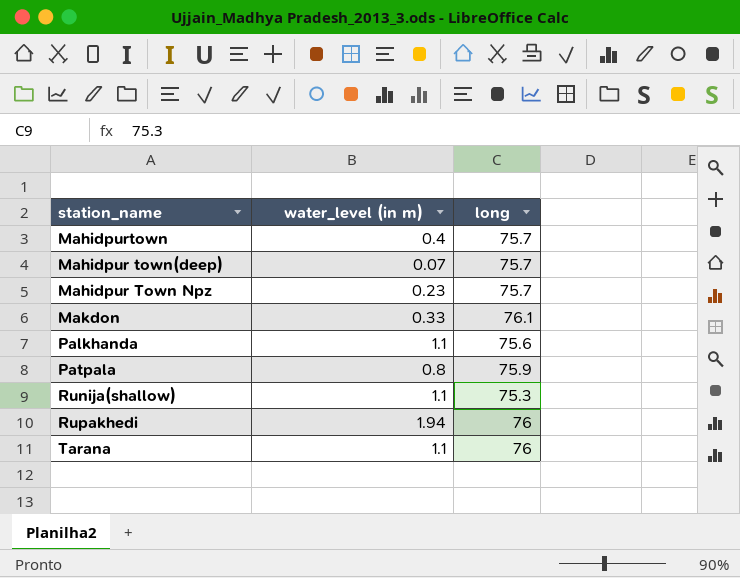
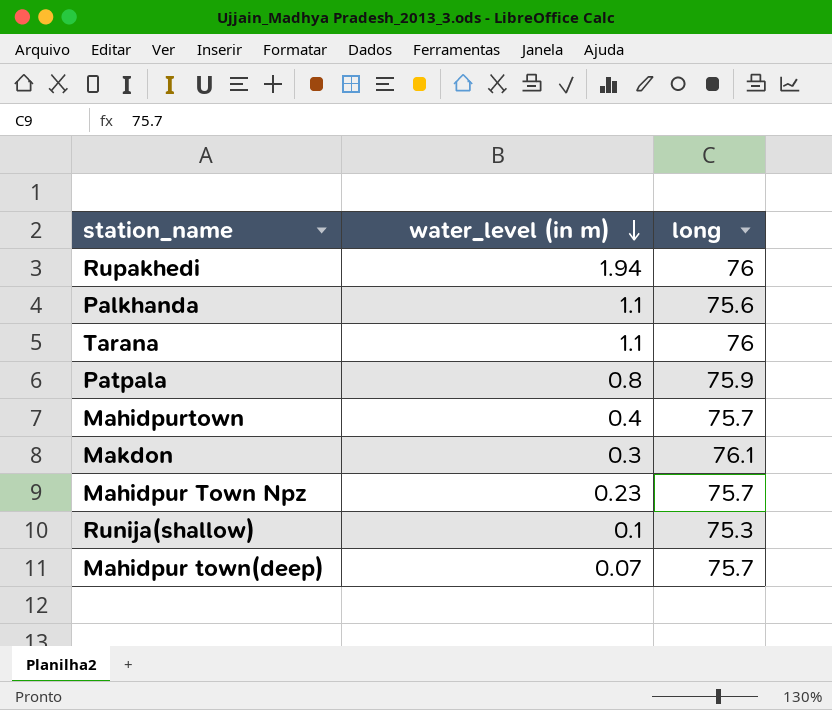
row order: none -> water_level (in m) descending
Makdon | water_level (in m): 0.33 -> 0.3
Runija(shallow) | water_level (in m): 1.1 -> 0.1

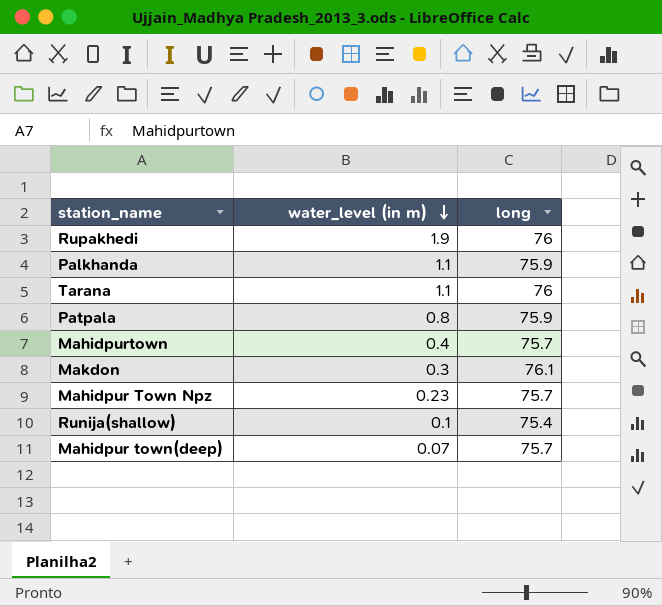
Rupakhedi | water_level (in m): 1.94 -> 1.9
Palkhanda | long: 75.6 -> 75.9
Runija(shallow) | long: 75.3 -> 75.4

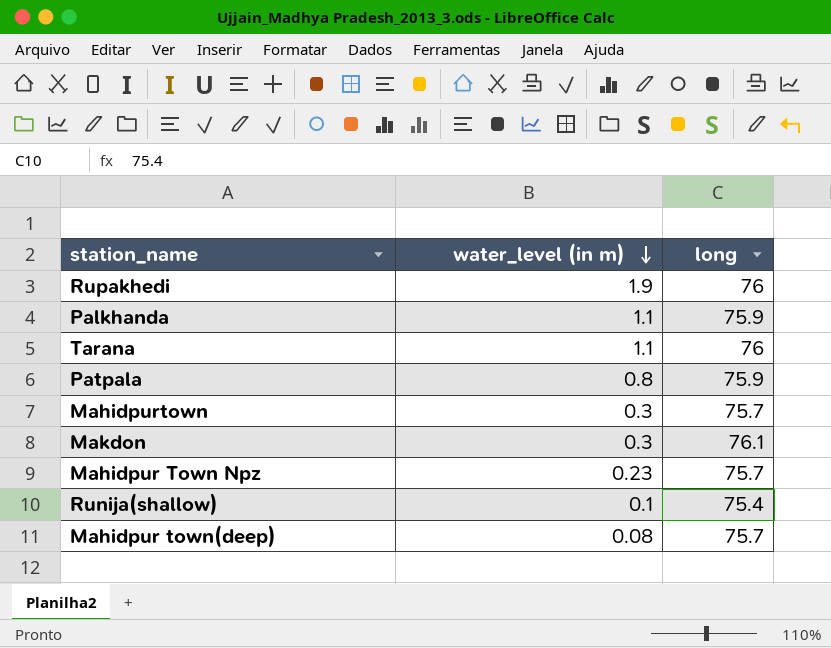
Mahidpurtown | water_level (in m): 0.4 -> 0.3
Mahidpur town(deep) | water_level (in m): 0.07 -> 0.08

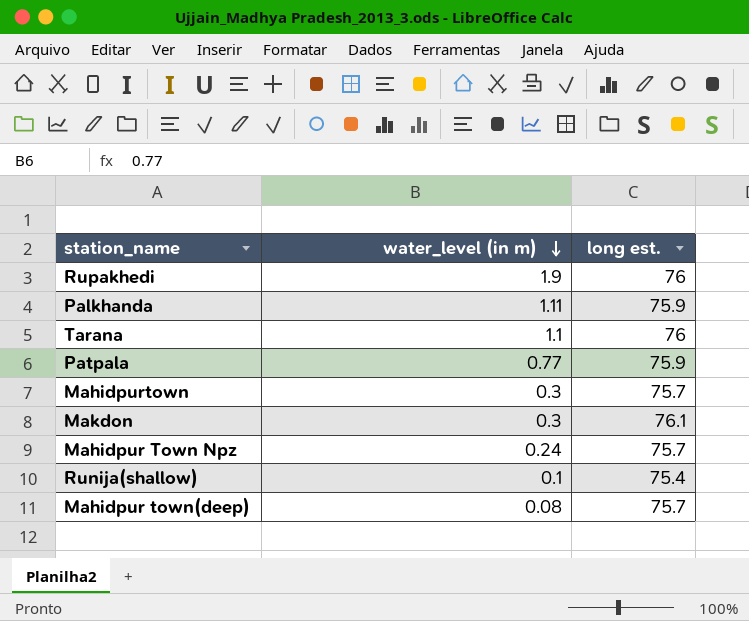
column name: long -> long est.
Palkhanda | water_level (in m): 1.1 -> 1.11
Patpala | water_level (in m): 0.8 -> 0.77
Mahidpur Town Npz | water_level (in m): 0.23 -> 0.24

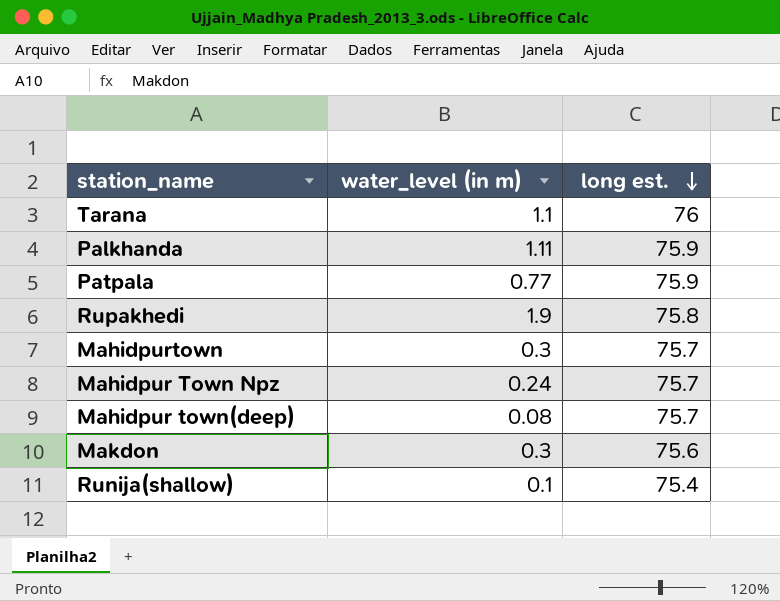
row order: water_level (in m) descending -> long est. descending
Rupakhedi | long est.: 76 -> 75.8
Makdon | long est.: 76.1 -> 75.6

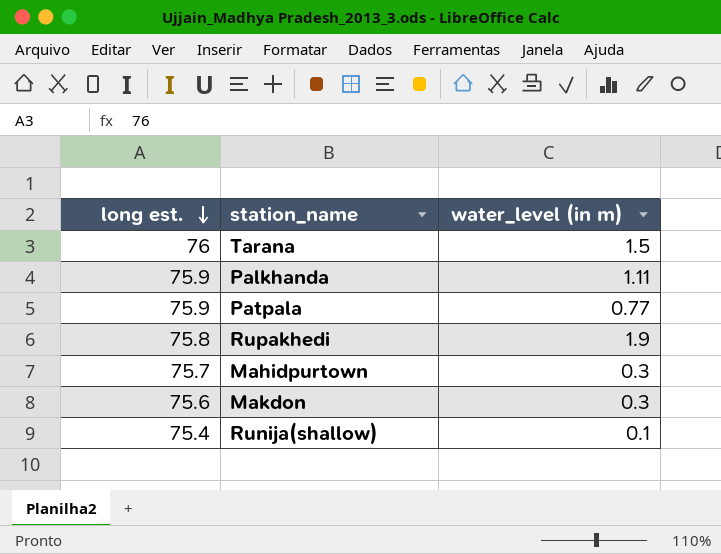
column long est. | position: 3 -> 1
row Mahidpur Town Npz: 0.24 | 75.7 -> none
row Mahidpur town(deep): 0.08 | 75.7 -> none
Tarana | water_level (in m): 1.1 -> 1.5

